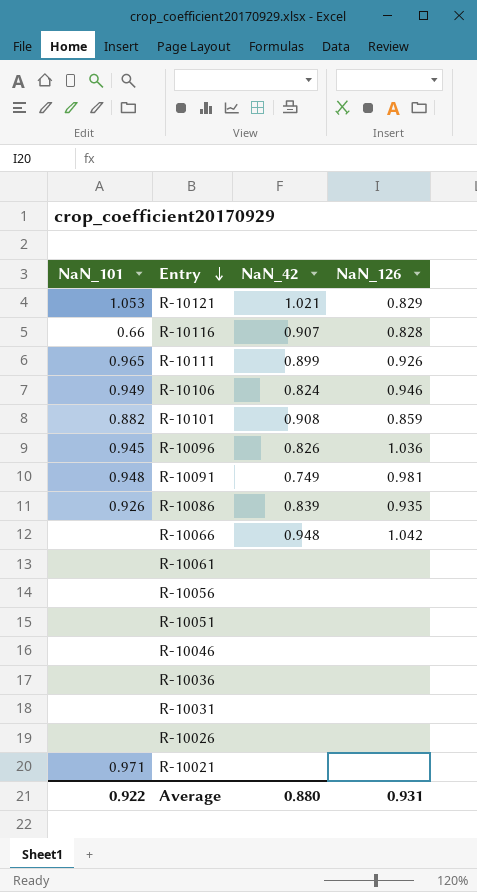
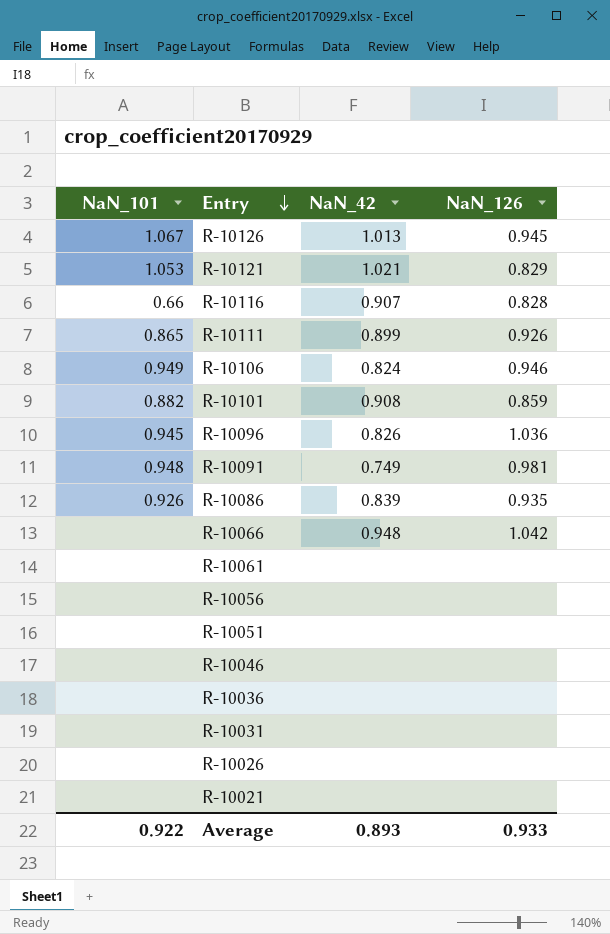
row R-10126: none -> 1.067 | 1.013 | 0.945
R-10111 | NaN_101: 0.965 -> 0.865
R-10021 | NaN_101: 0.971 -> none
Average | NaN_42: 0.880 -> 0.893
Average | NaN_126: 0.931 -> 0.933

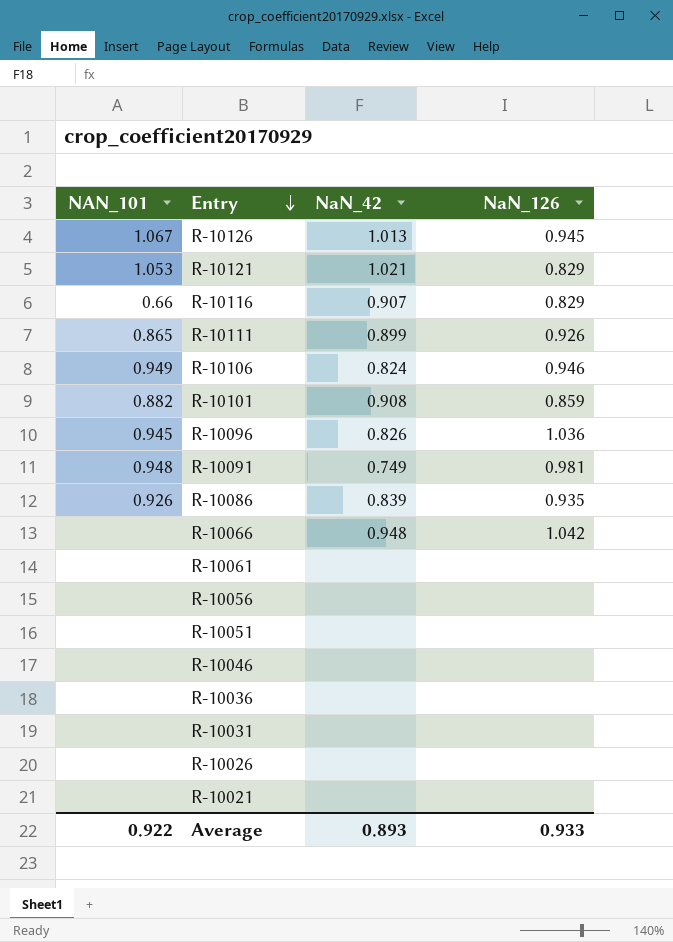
column name: NaN_101 -> NAN_101
R-10116 | NaN_126: 0.828 -> 0.829

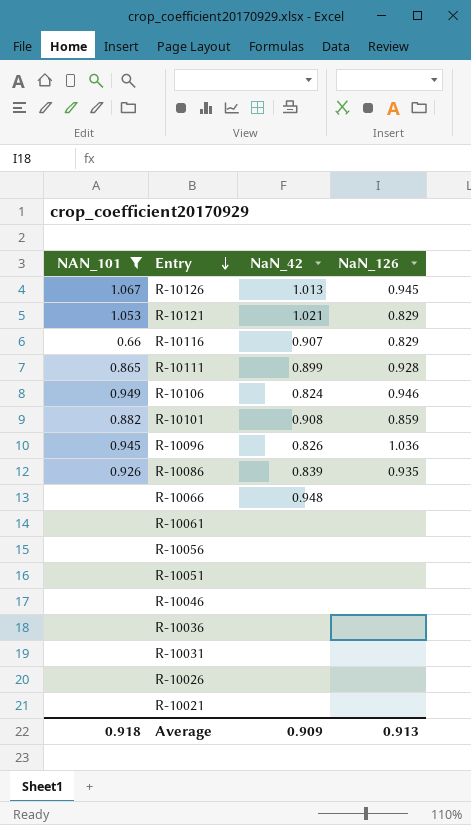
filter: none -> NAN_101 != 0.948
R-10111 | NaN_126: 0.926 -> 0.928
R-10066 | NaN_126: 1.042 -> none
Average | NAN_101: 0.922 -> 0.918
Average | NaN_42: 0.893 -> 0.909
Average | NaN_126: 0.933 -> 0.913

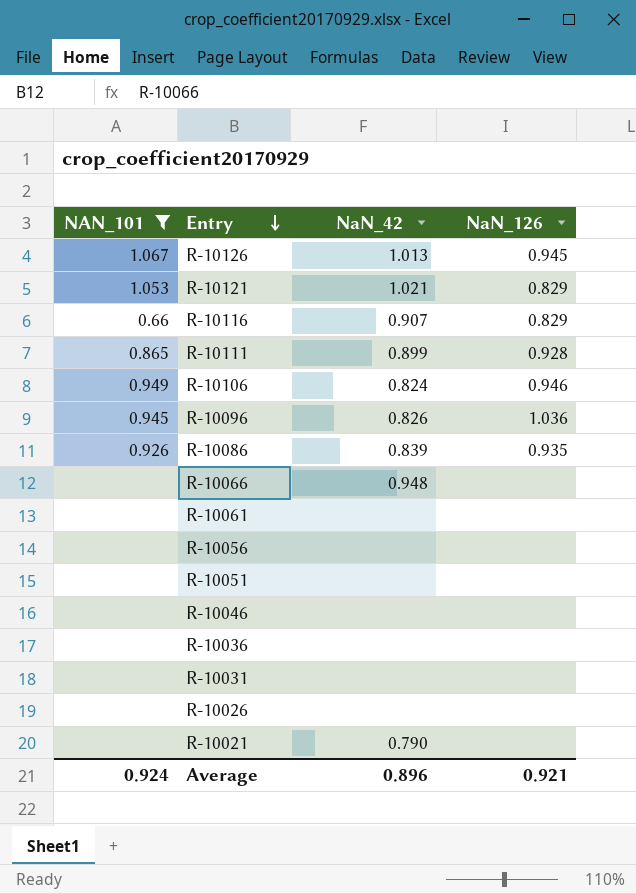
row R-10101: 0.882 | 0.908 | 0.859 -> none
R-10021 | NaN_42: none -> 0.790
Average | NAN_101: 0.918 -> 0.924
Average | NaN_42: 0.909 -> 0.896
Average | NaN_126: 0.913 -> 0.921

